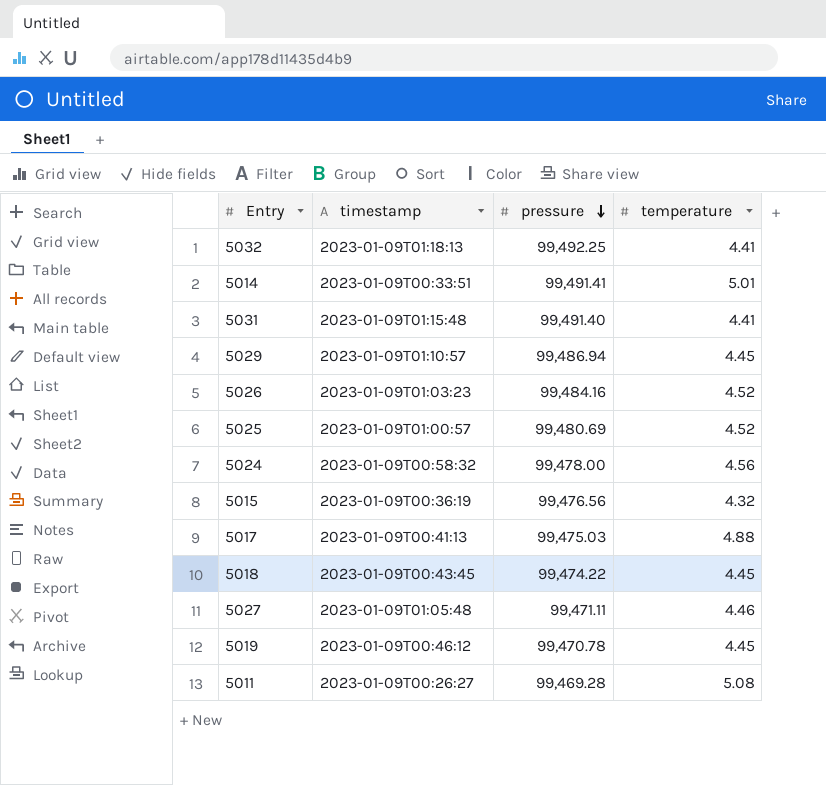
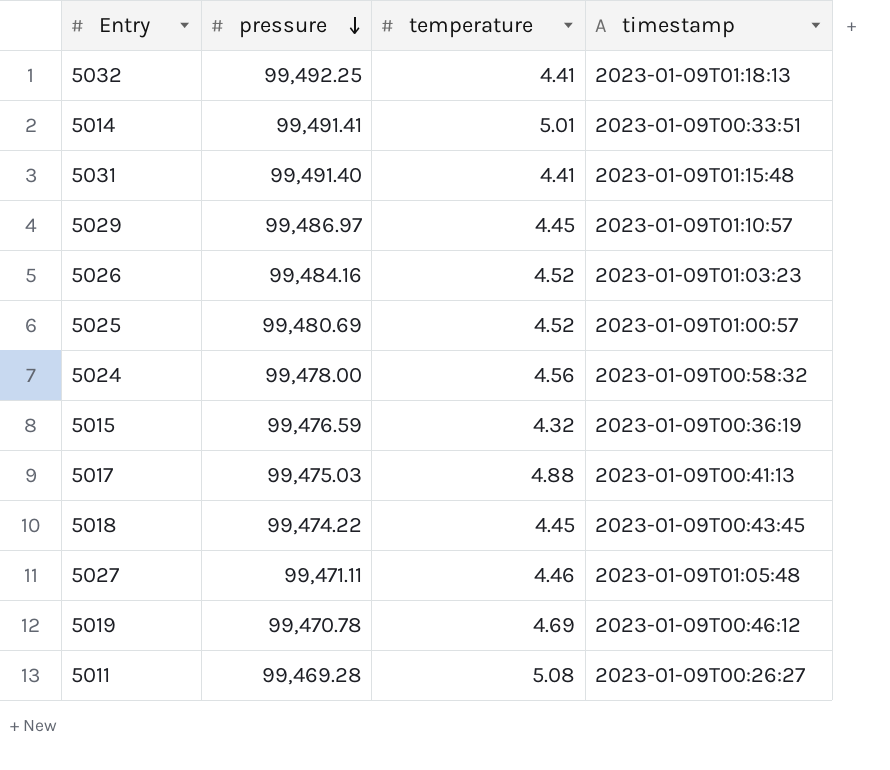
column timestamp | position: 2 -> 4
5029 | pressure: 99,486.94 -> 99,486.97
5015 | pressure: 99,476.56 -> 99,476.59
5019 | temperature: 4.45 -> 4.69

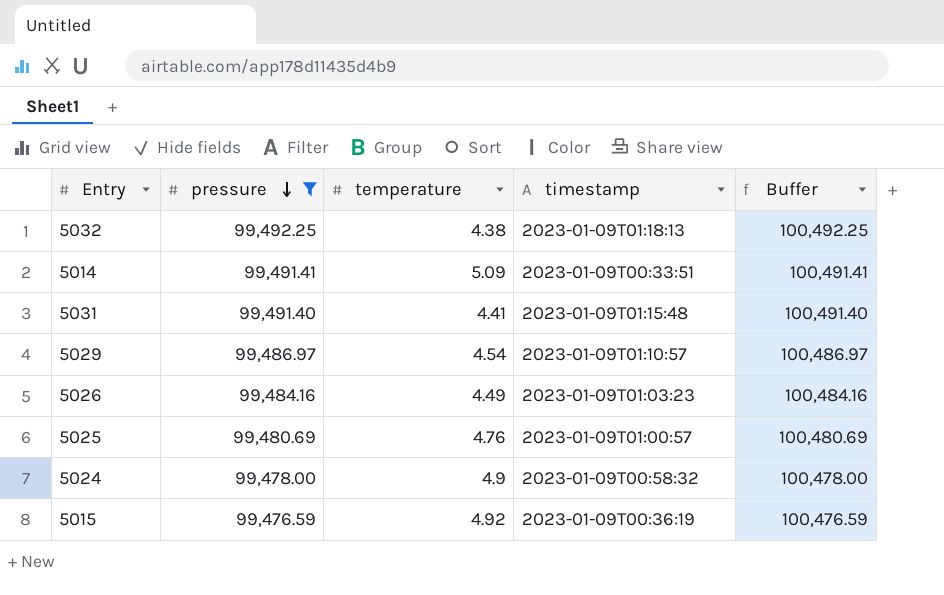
filter: none -> pressure >= 99,476.59
column Buffer | formula: none -> [pressure] + 1000
5032 | temperature: 4.41 -> 4.38
5014 | temperature: 5.01 -> 5.09
5029 | temperature: 4.45 -> 4.54
5026 | temperature: 4.52 -> 4.49
5025 | temperature: 4.52 -> 4.76
5024 | temperature: 4.56 -> 4.9
5015 | temperature: 4.32 -> 4.92

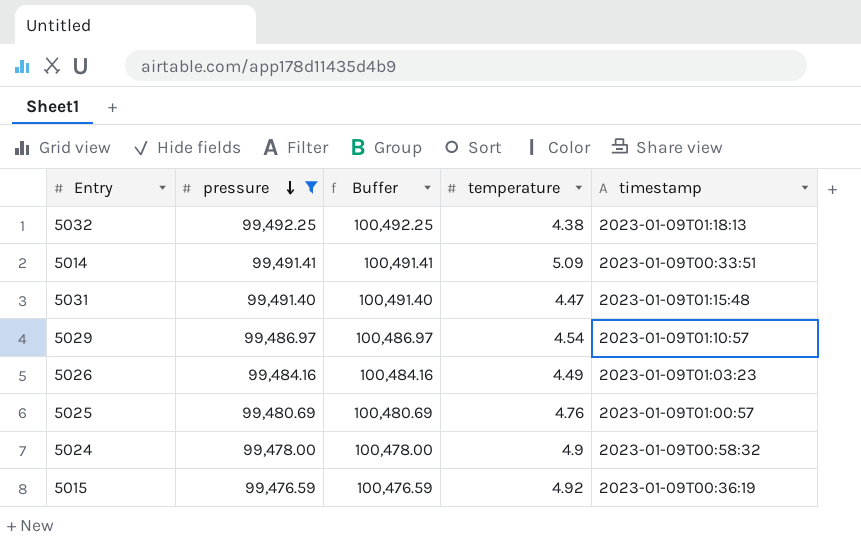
column Buffer | position: 5 -> 3
5031 | temperature: 4.41 -> 4.47

